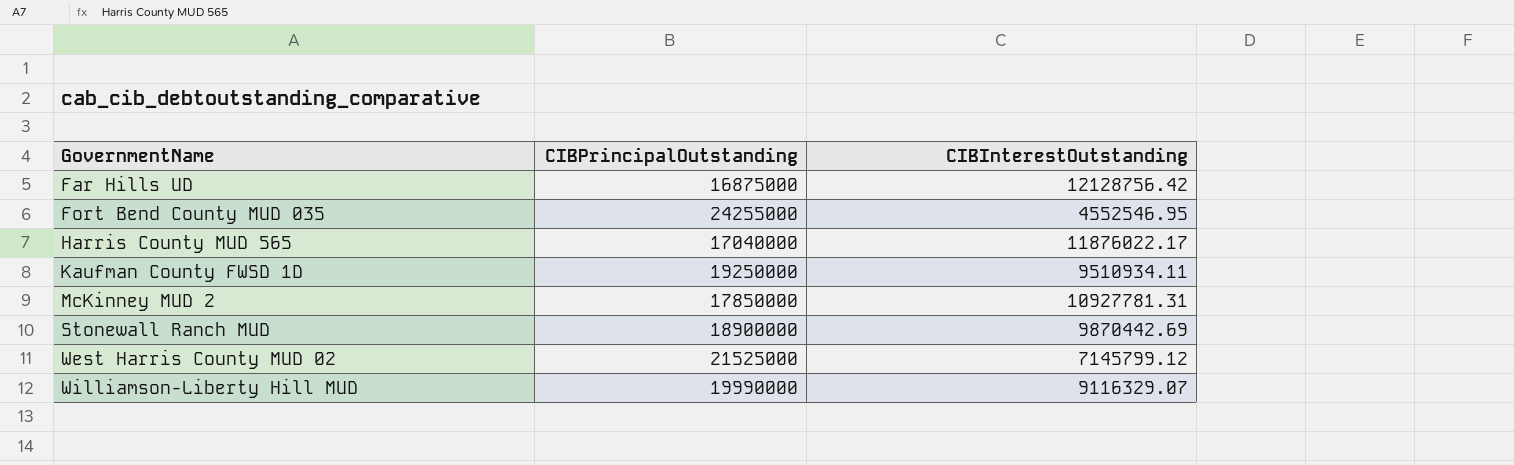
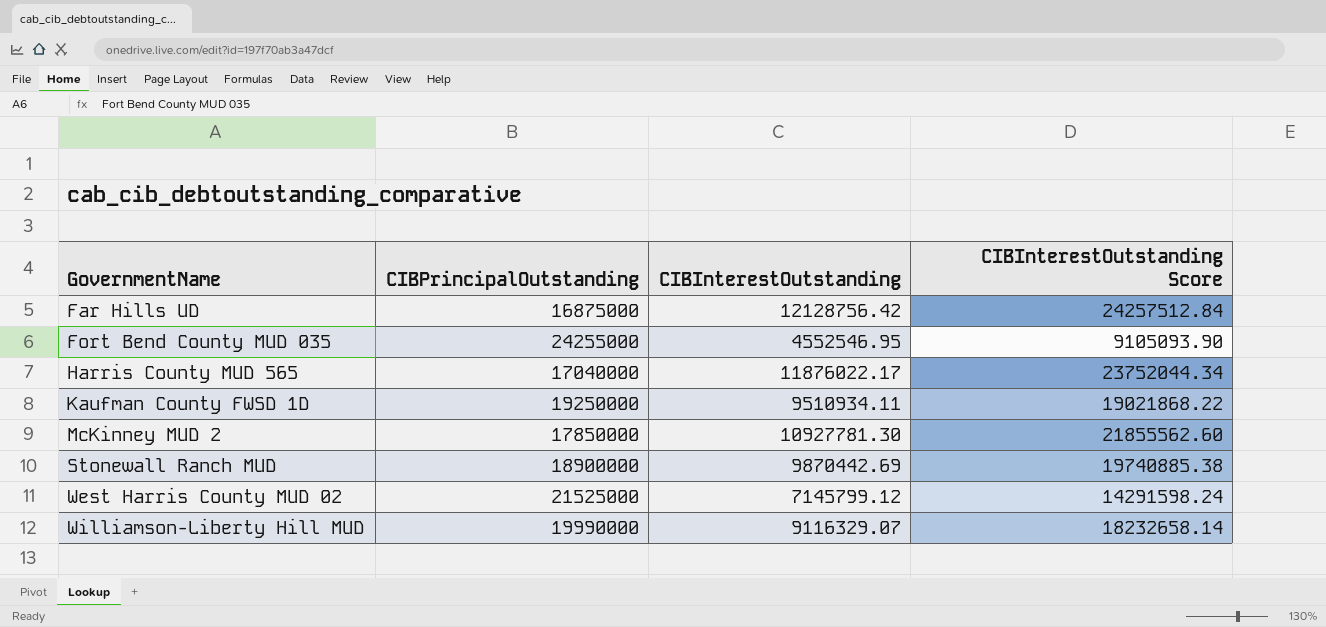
column CIBInterestOutstanding Score | formula: none -> [CIBInterestOutstanding] * 2
McKinney MUD 2 | CIBInterestOutstanding: 10927781.31 -> 10927781.30

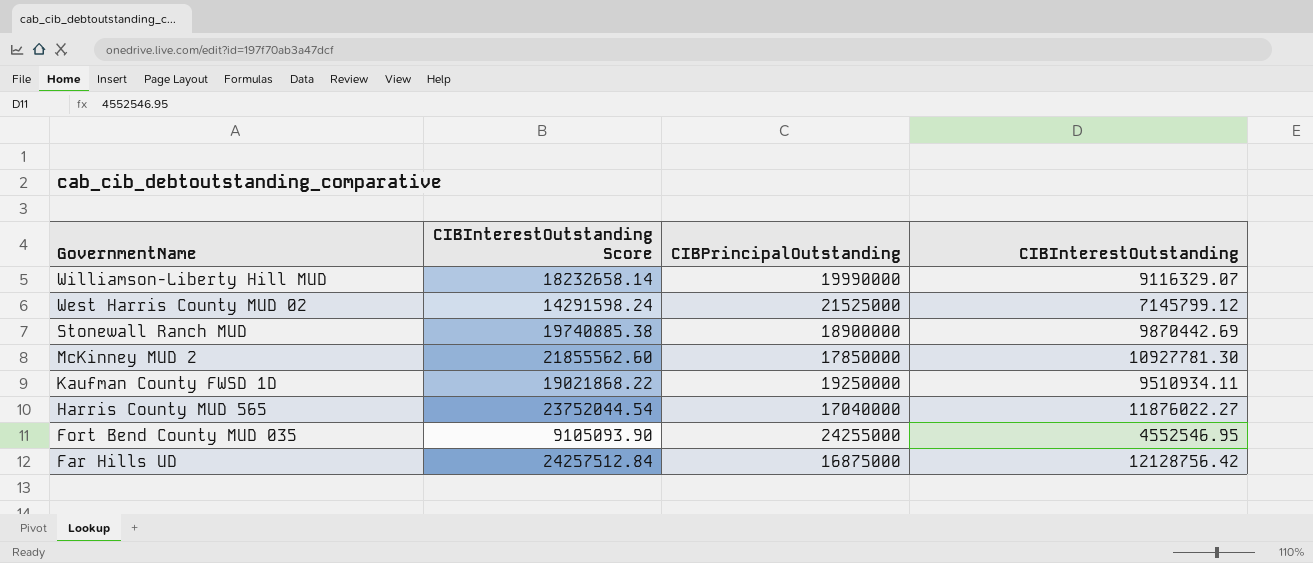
row order: GovernmentName ascending -> GovernmentName descending
column CIBInterestOutstanding Score | position: 4 -> 2
Harris County MUD 565 | CIBInterestOutstanding Score: 23752044.34 -> 23752044.54
Harris County MUD 565 | CIBInterestOutstanding: 11876022.17 -> 11876022.27

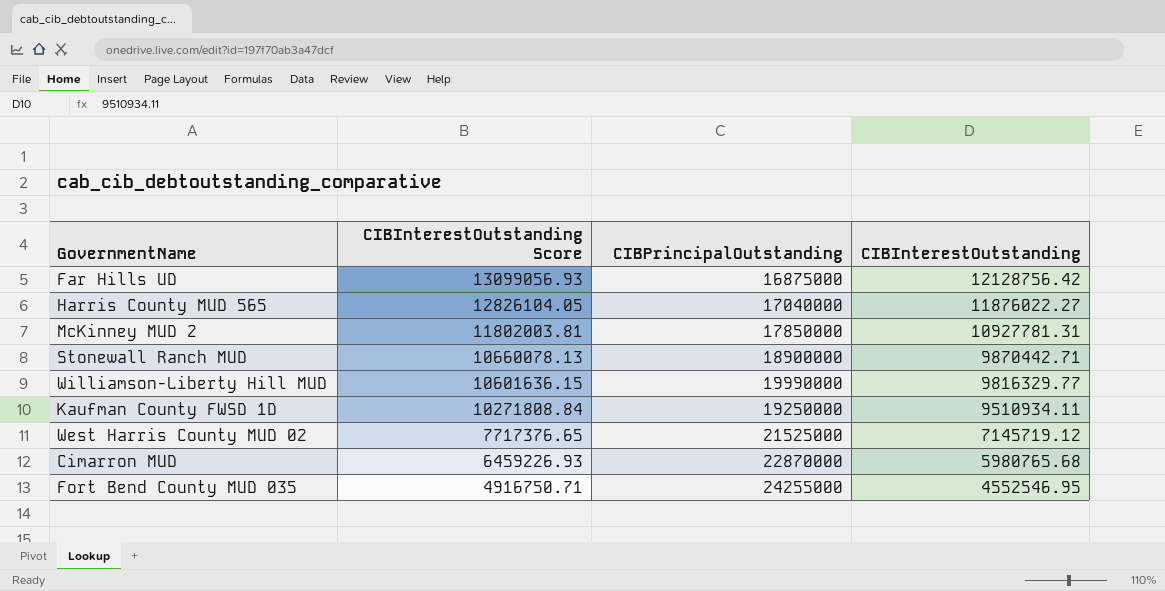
row order: GovernmentName descending -> CIBInterestOutstanding Score descending
column CIBInterestOutstanding Score | formula: [CIBInterestOutstanding] * 2 -> [CIBInterestOutstanding] * 1.08
McKinney MUD 2 | CIBInterestOutstanding: 10927781.30 -> 10927781.31
Stonewall Ranch MUD | CIBInterestOutstanding: 9870442.69 -> 9870442.71
Williamson-Liberty Hill MUD | CIBInterestOutstanding: 9116329.07 -> 9816329.77
West Harris County MUD 02 | CIBInterestOutstanding: 7145799.12 -> 7145719.12
row Cimarron MUD: none -> 6459226.93 | 22870000 | 5980765.68

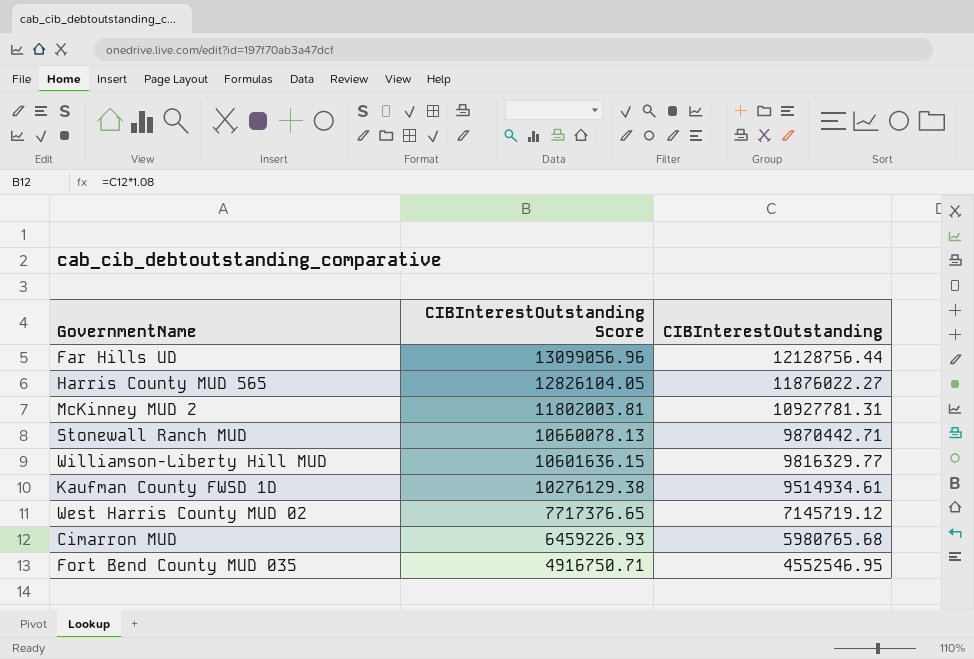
column CIBPrincipalOutstanding | position: 3 -> none
Far Hills UD | CIBInterestOutstanding Score: 13099056.93 -> 13099056.96
Far Hills UD | CIBInterestOutstanding: 12128756.42 -> 12128756.44
Kaufman County FWSD 1D | CIBInterestOutstanding Score: 10271808.84 -> 10276129.38
Kaufman County FWSD 1D | CIBInterestOutstanding: 9510934.11 -> 9514934.61

